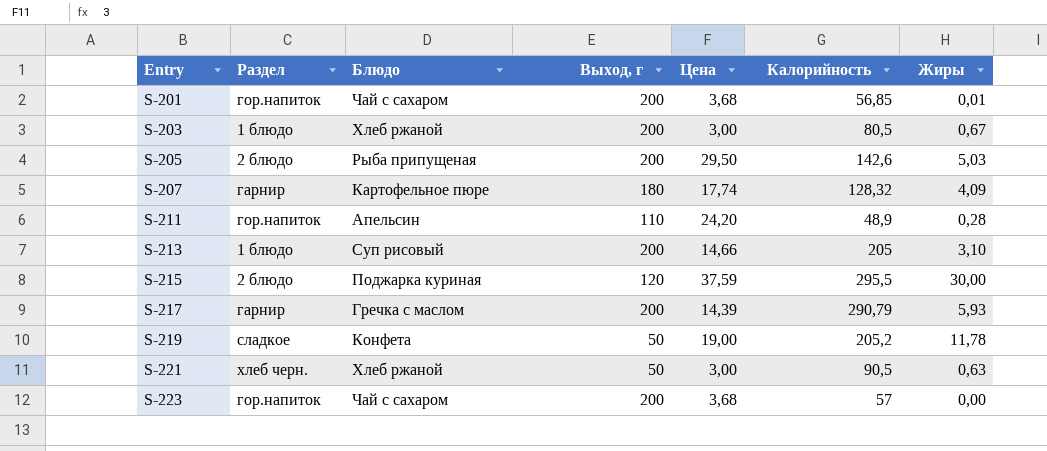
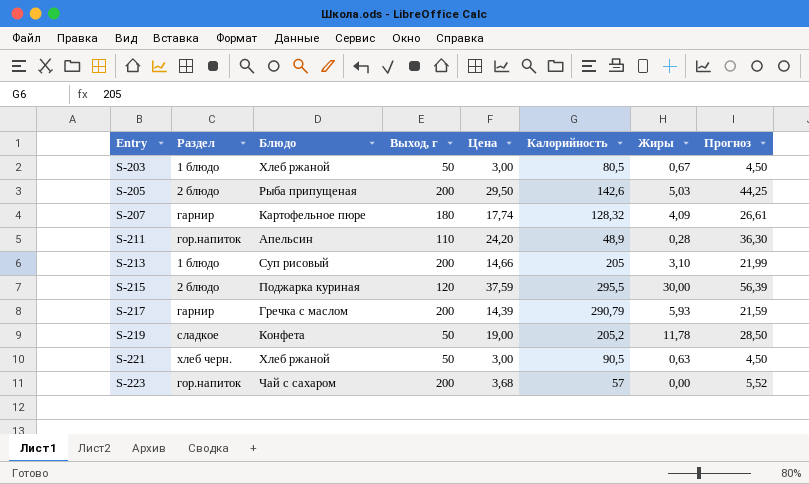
column Прогноз | formula: none -> [Цена] * 1,5
row S-201: гор.напиток | Чай с сахаром | 200 | 3,68 | 56,85 | 0,01 -> none
S-203 | Выход, г: 200 -> 50

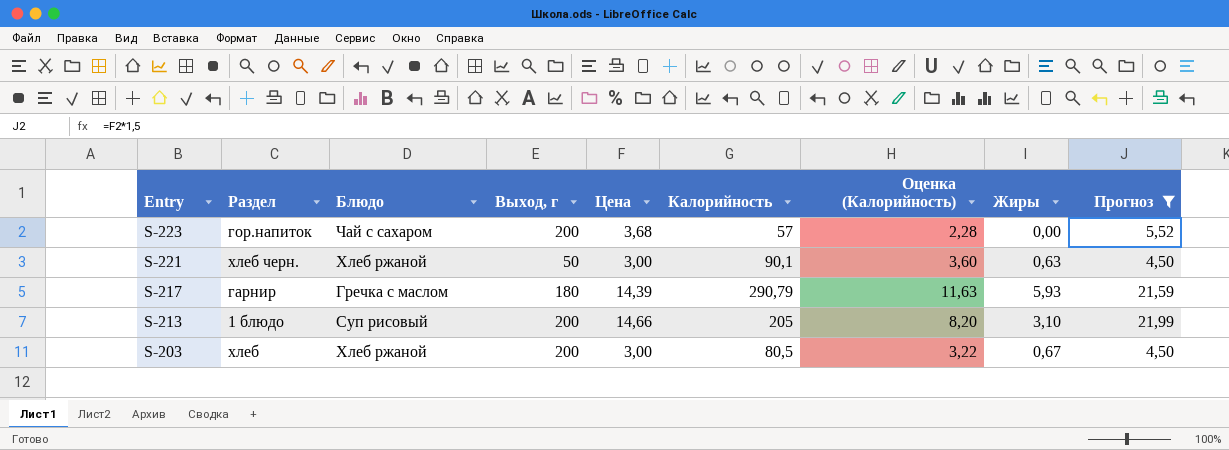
filter: none -> Прогноз <= 21,99
row order: Entry ascending -> Entry descending
column Оценка (Калорийность) | formula: none -> [Калорийность] * 0,04
S-221 | Калорийность: 90,5 -> 90,1
S-217 | Выход, г: 200 -> 180
S-203 | Раздел: 1 блюдо -> хлеб
S-203 | Выход, г: 50 -> 200

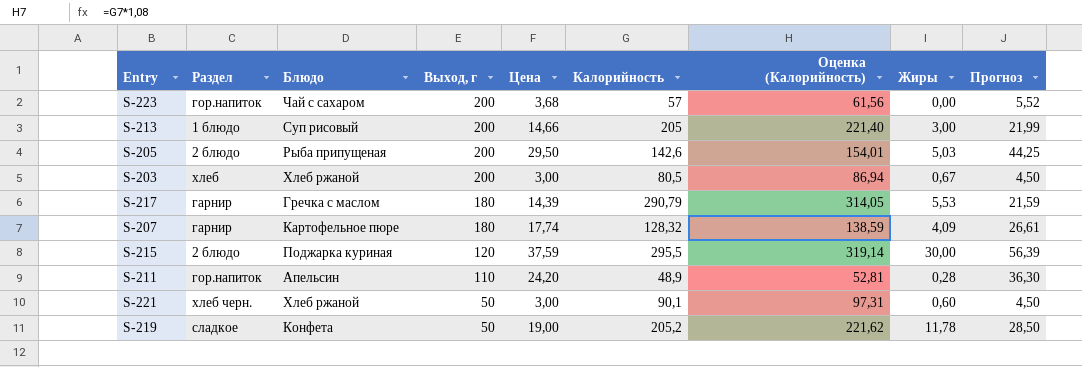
filter: Прогноз <= 21,99 -> none
row order: Entry descending -> Выход, г descending
column Оценка (Калорийность) | formula: [Калорийность] * 0,04 -> [Калорийность] * 1,08
S-213 | Жиры: 3,10 -> 3,00
S-217 | Жиры: 5,93 -> 5,53
S-221 | Жиры: 0,63 -> 0,60

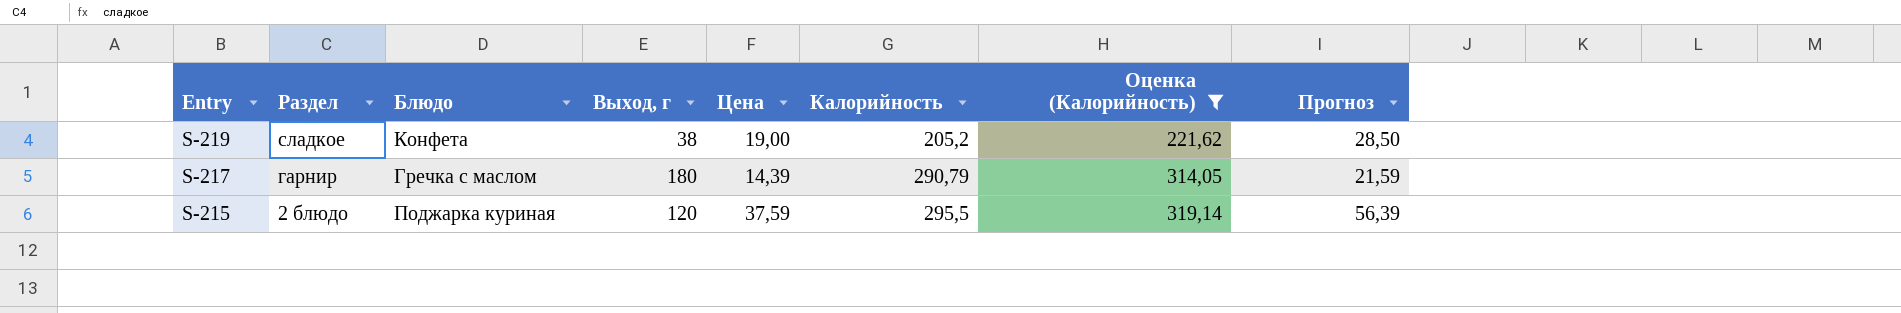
filter: none -> Оценка (Калорийность) >= 221,62
row order: Выход, г descending -> Entry descending
column Жиры | position: 8 -> none
S-219 | Выход, г: 50 -> 38

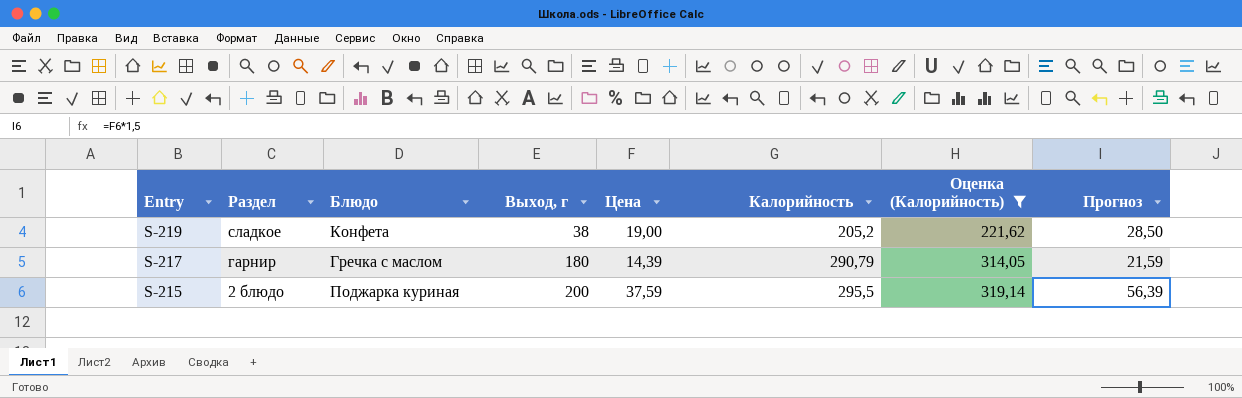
S-215 | Выход, г: 120 -> 200

